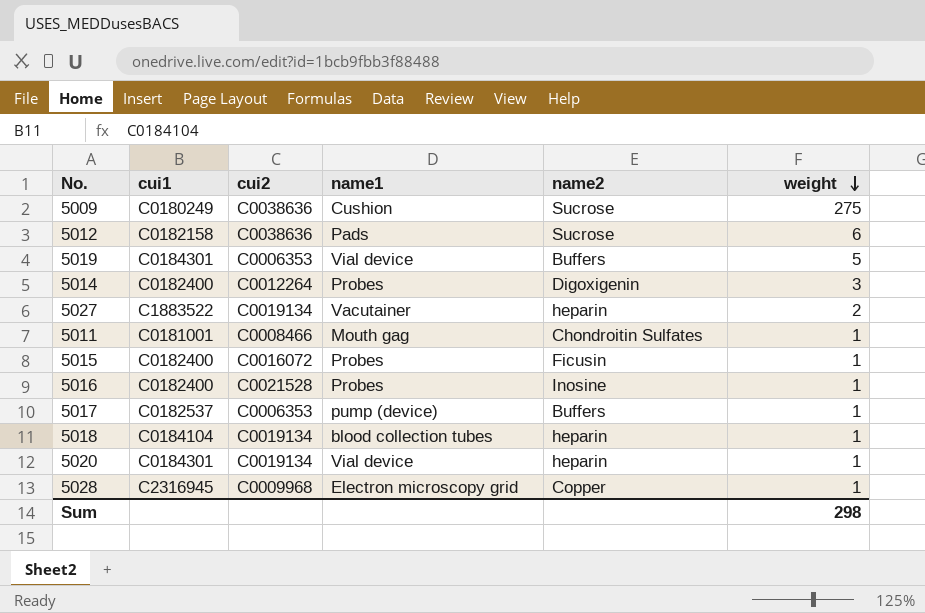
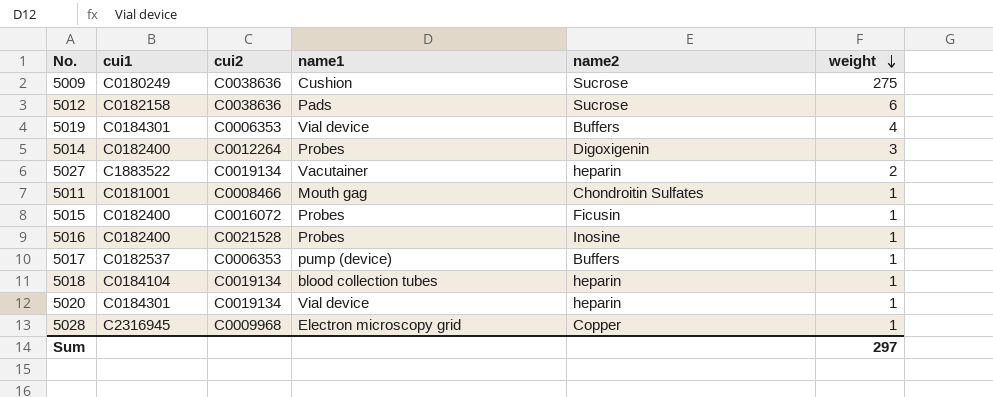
5019 | weight: 5 -> 4
Sum | weight: 298 -> 297

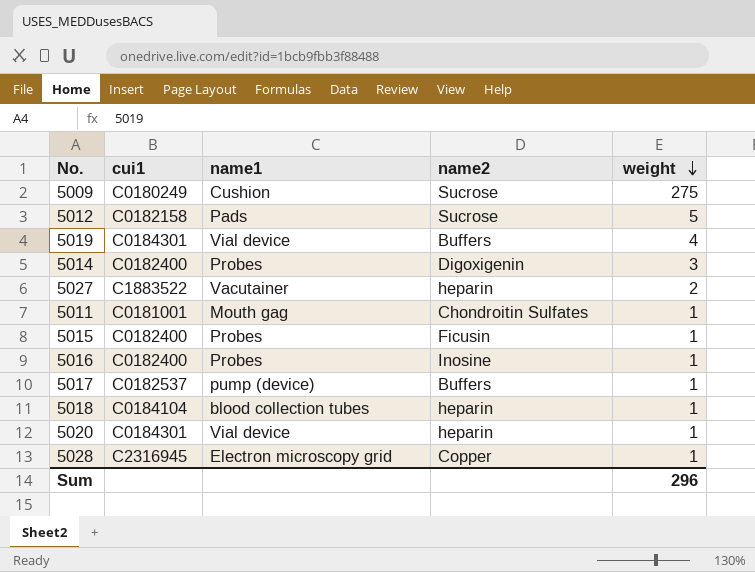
column cui2 | position: 3 -> none
5012 | weight: 6 -> 5
Sum | weight: 297 -> 296

